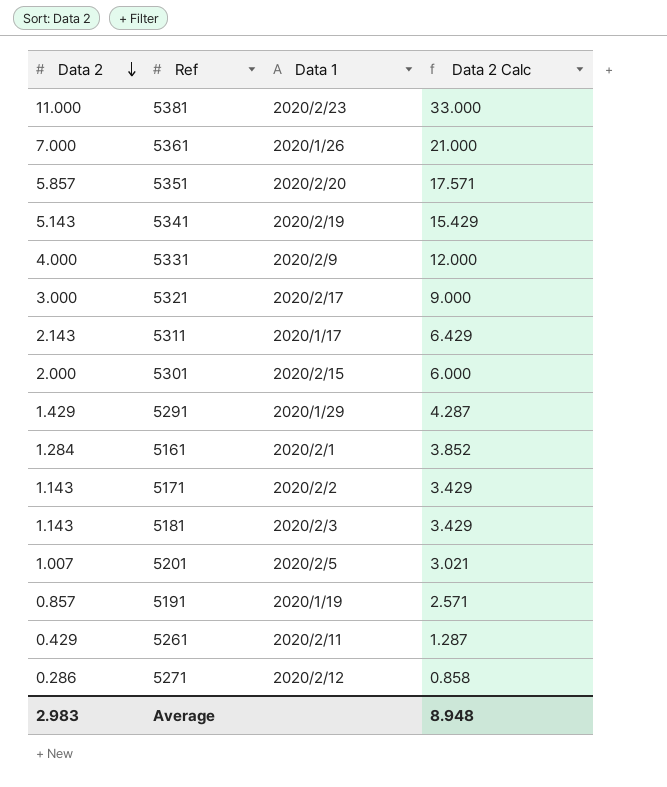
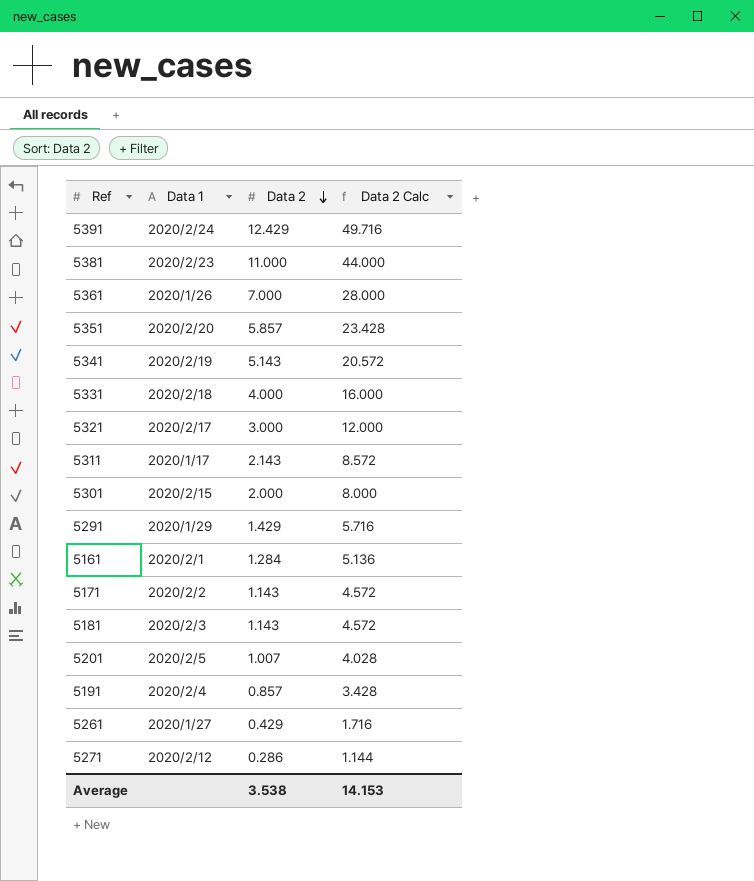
column Data 2 | position: 1 -> 3
column Data 2 Calc | formula: [Data 2] * 3 -> [Data 2] * 4
row 5391: none -> 2020/2/24 | 12.429 | 49.716
5331 | Data 1: 2020/2/9 -> 2020/2/18
5191 | Data 1: 2020/1/19 -> 2020/2/4
5261 | Data 1: 2020/2/11 -> 2020/1/27
Average | Data 2: 2.983 -> 3.538
Average | Data 2 Calc: 8.948 -> 14.153

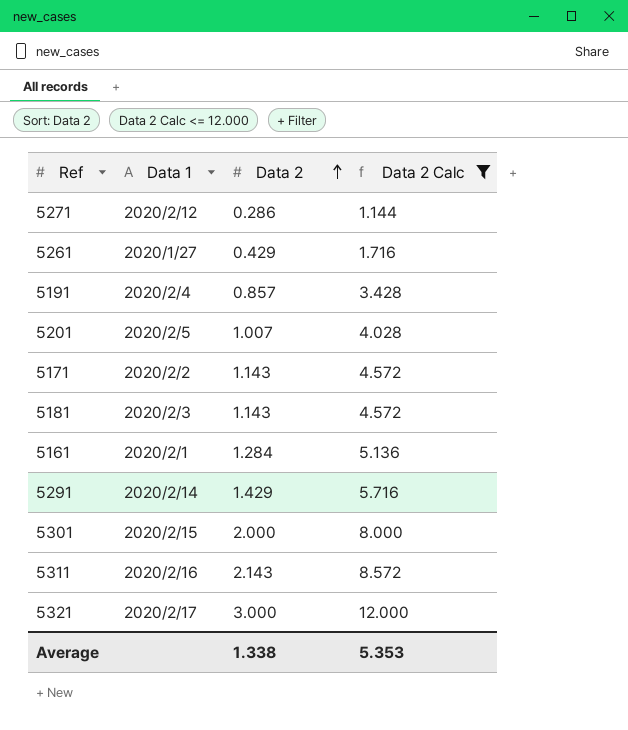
filter: none -> Data 2 Calc <= 12.000
row order: Data 2 descending -> Data 2 ascending
5291 | Data 1: 2020/1/29 -> 2020/2/14
5311 | Data 1: 2020/1/17 -> 2020/2/16
Average | Data 2: 3.538 -> 1.338
Average | Data 2 Calc: 14.153 -> 5.353

